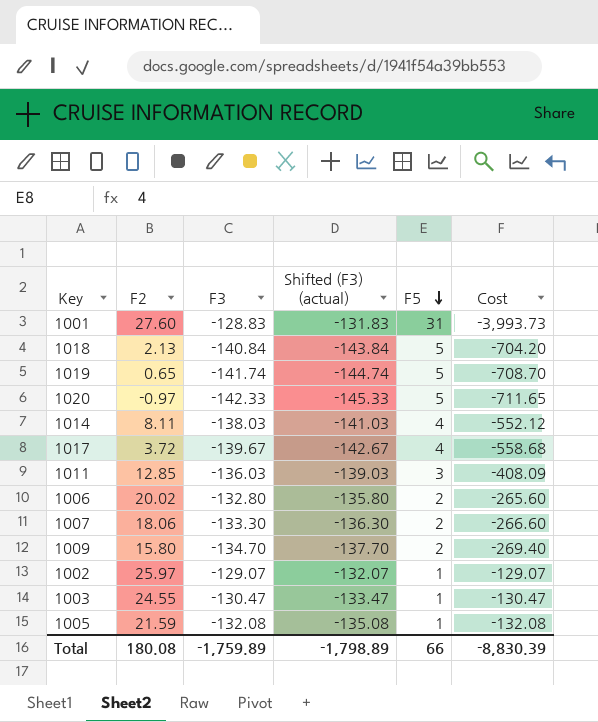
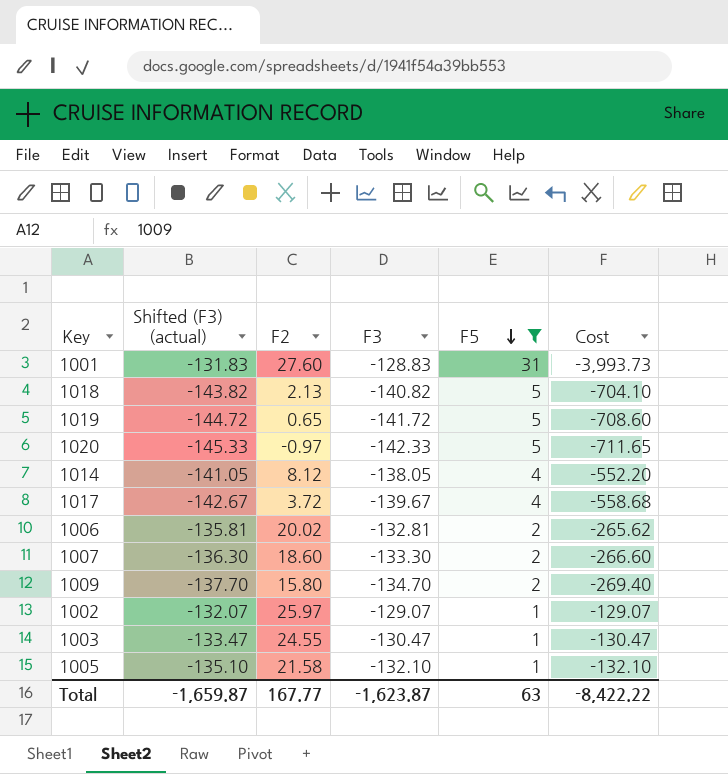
filter: none -> F5 != 3
column Shifted (F3) (actual) | position: 4 -> 2
1018 | Shifted (F3) (actual): -143.84 -> -143.82
1018 | F3: -140.84 -> -140.82
1018 | Cost: -704.20 -> -704.10
1019 | Shifted (F3) (actual): -144.74 -> -144.72
1019 | F3: -141.74 -> -141.72
1019 | Cost: -708.70 -> -708.60
1014 | Shifted (F3) (actual): -141.03 -> -141.05
1014 | F2: 8.11 -> 8.12
1014 | F3: -138.03 -> -138.05
1014 | Cost: -552.12 -> -552.20
1006 | Shifted (F3) (actual): -135.80 -> -135.81
1006 | F3: -132.80 -> -132.81
1006 | Cost: -265.60 -> -265.62
1007 | F2: 18.06 -> 18.60
1005 | Shifted (F3) (actual): -135.08 -> -135.10
1005 | F2: 21.59 -> 21.58
1005 | F3: -132.08 -> -132.10
1005 | Cost: -132.08 -> -132.10
Total | Shifted (F3) (actual): -1,798.89 -> -1,659.87
Total | F2: 180.08 -> 167.77
Total | F3: -1,759.89 -> -1,623.87
Total | F5: 66 -> 63
Total | Cost: -8,830.39 -> -8,422.22

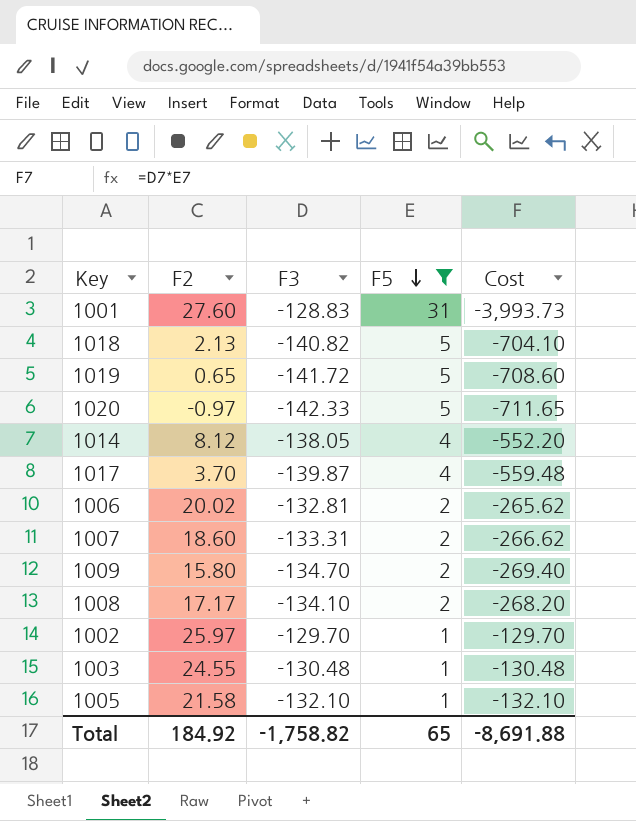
column Shifted (F3) (actual) | formula: [F3] - 3 -> none
1017 | F2: 3.72 -> 3.70
1017 | F3: -139.67 -> -139.87
1017 | Cost: -558.68 -> -559.48
1007 | F3: -133.30 -> -133.31
1007 | Cost: -266.60 -> -266.62
row 1008: none -> 17.17 | -134.10 | 2 | -268.20
1002 | F3: -129.07 -> -129.70
1002 | Cost: -129.07 -> -129.70
1003 | F3: -130.47 -> -130.48
1003 | Cost: -130.47 -> -130.48
Total | F2: 167.77 -> 184.92
Total | F3: -1,623.87 -> -1,758.82
Total | F5: 63 -> 65
Total | Cost: -8,422.22 -> -8,691.88

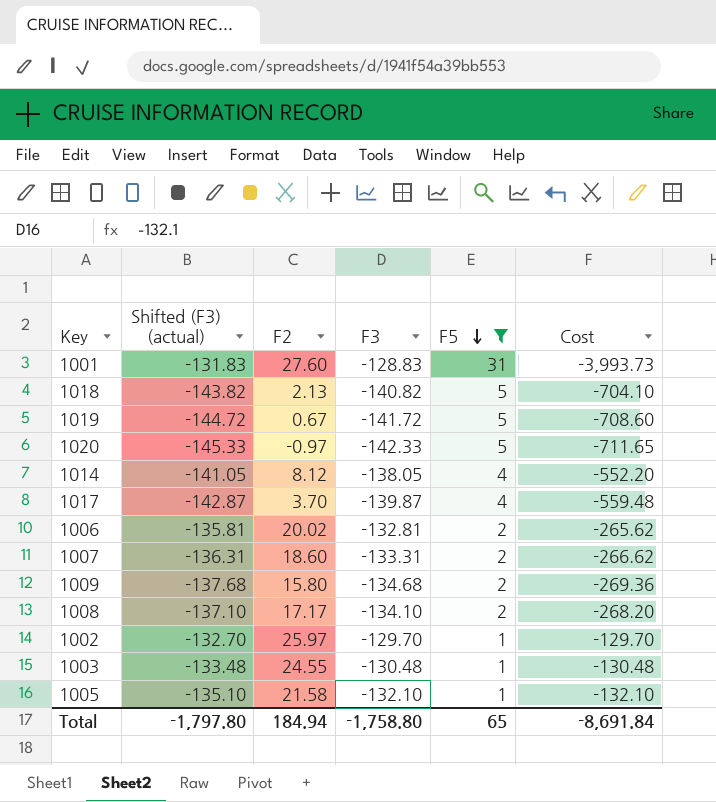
column Shifted (F3) (actual) | formula: none -> [F3] - 3
1019 | F2: 0.65 -> 0.67
1009 | F3: -134.70 -> -134.68
1009 | Cost: -269.40 -> -269.36
Total | F2: 184.92 -> 184.94
Total | F3: -1,758.82 -> -1,758.80
Total | Cost: -8,691.88 -> -8,691.84

